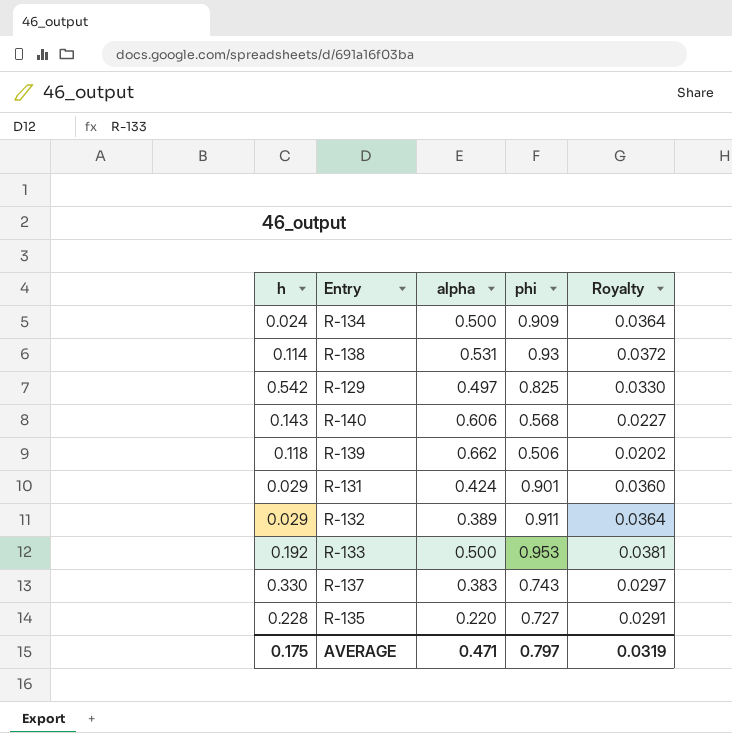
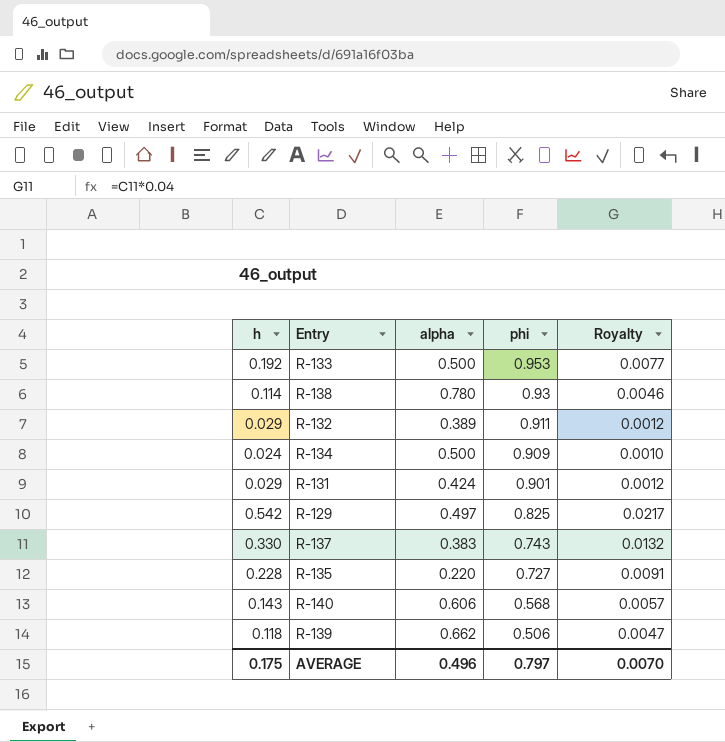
row order: none -> phi descending
column Royalty | formula: [phi] * 0.04 -> [h] * 0.04
R-138 | alpha: 0.531 -> 0.780
AVERAGE | alpha: 0.471 -> 0.496
AVERAGE | Royalty: 0.0319 -> 0.0070

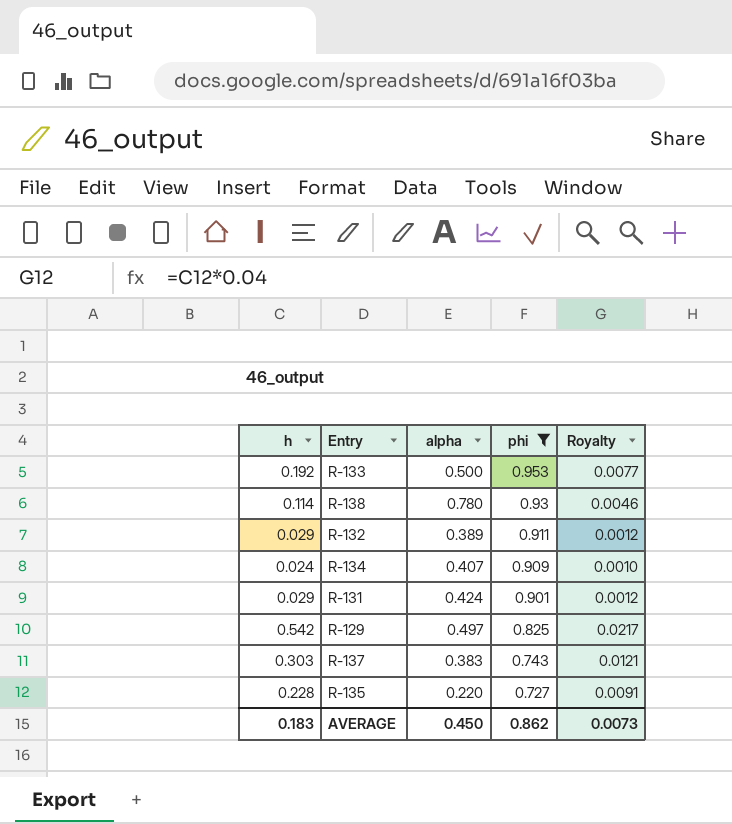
filter: none -> phi >= 0.727
R-134 | alpha: 0.500 -> 0.407
R-137 | h: 0.330 -> 0.303
R-137 | Royalty: 0.0132 -> 0.0121
AVERAGE | h: 0.175 -> 0.183
AVERAGE | alpha: 0.496 -> 0.450
AVERAGE | phi: 0.797 -> 0.862
AVERAGE | Royalty: 0.0070 -> 0.0073

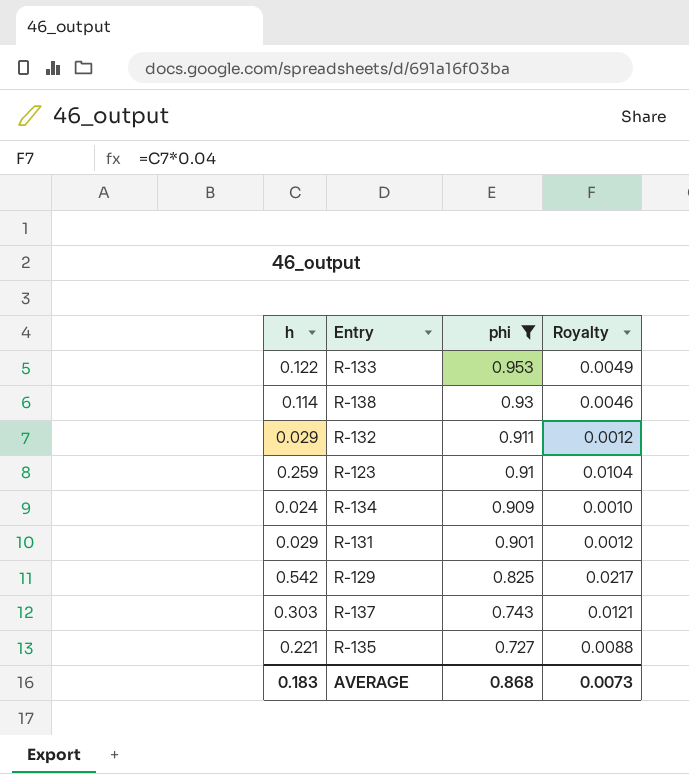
column alpha | position: 3 -> none
R-133 | h: 0.192 -> 0.122
R-133 | Royalty: 0.0077 -> 0.0049
row R-123: none -> 0.259 | 0.91 | 0.0104
R-135 | h: 0.228 -> 0.221
R-135 | Royalty: 0.0091 -> 0.0088
AVERAGE | phi: 0.862 -> 0.868

